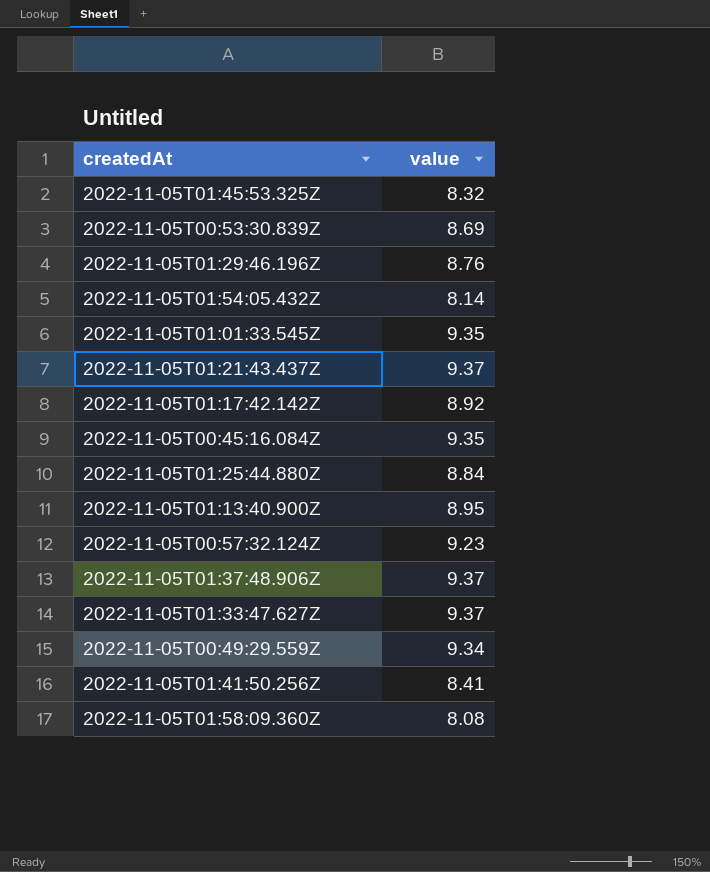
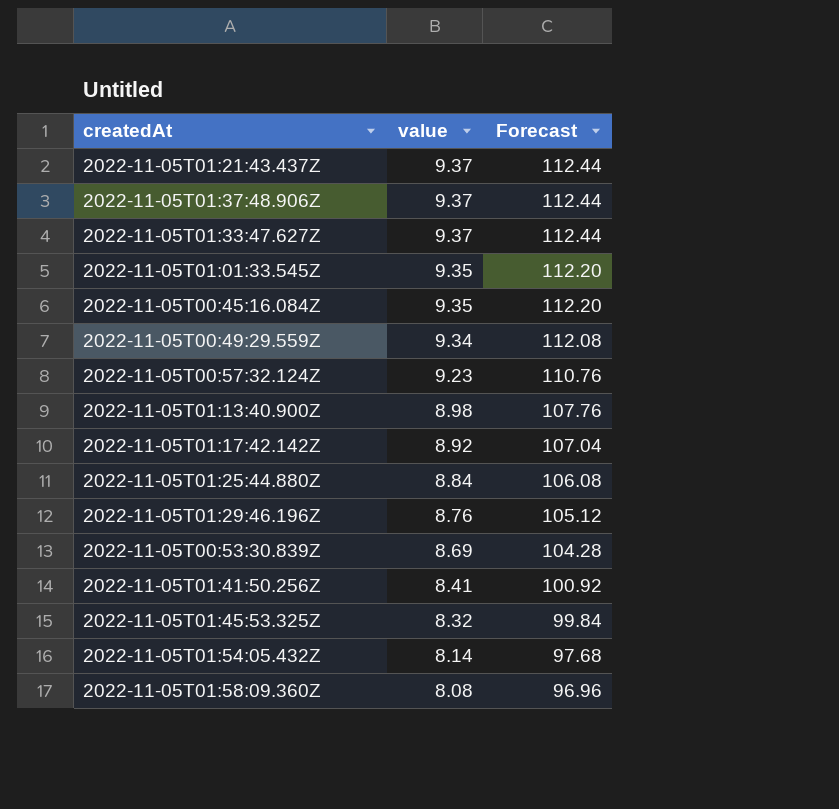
row order: none -> value descending
column Forecast | formula: none -> [value] * 12
2022-11-05T01:13:40.900Z | value: 8.95 -> 8.98

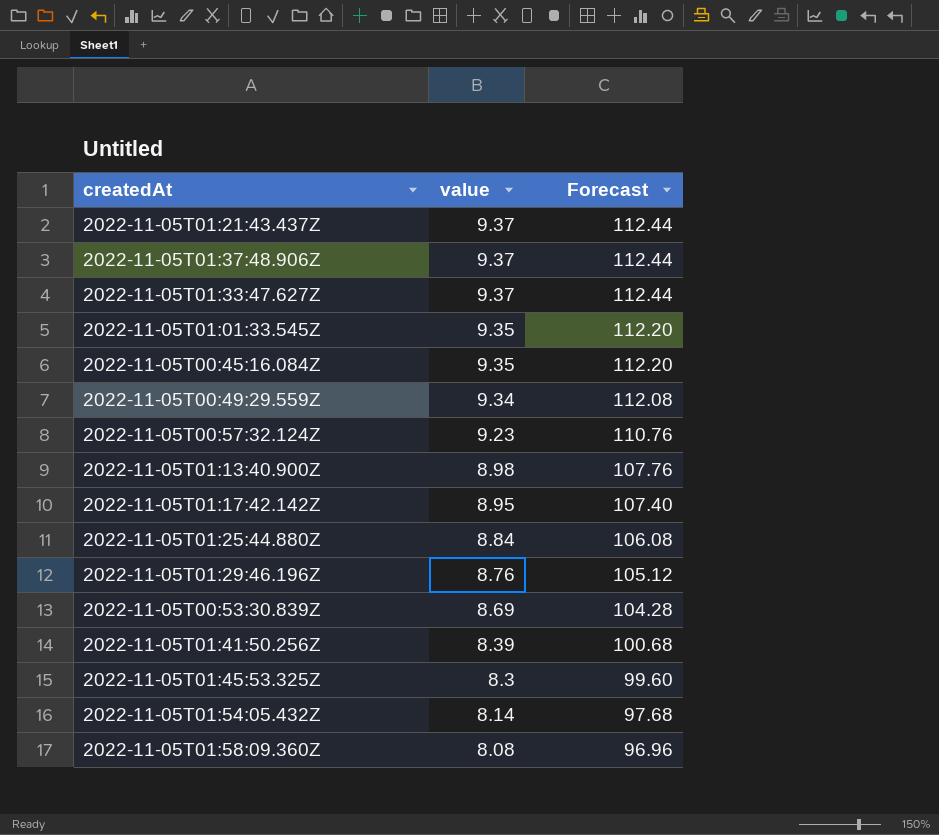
2022-11-05T01:17:42.142Z | value: 8.92 -> 8.95
2022-11-05T01:17:42.142Z | Forecast: 107.04 -> 107.40
2022-11-05T01:41:50.256Z | value: 8.41 -> 8.39
2022-11-05T01:41:50.256Z | Forecast: 100.92 -> 100.68
2022-11-05T01:45:53.325Z | value: 8.32 -> 8.3
2022-11-05T01:45:53.325Z | Forecast: 99.84 -> 99.60

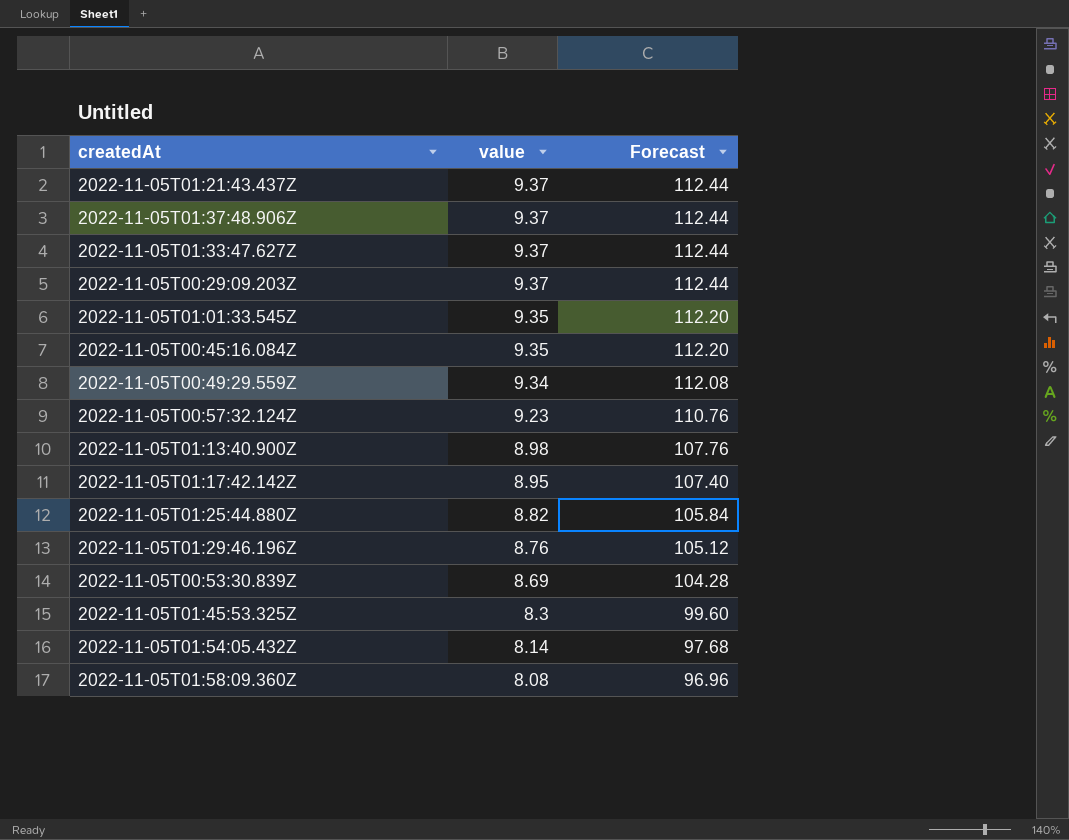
row 2022-11-05T01:41:50.256Z: 8.39 | 100.68 -> none
row 2022-11-05T00:29:09.203Z: none -> 9.37 | 112.44
2022-11-05T01:25:44.880Z | value: 8.84 -> 8.82
2022-11-05T01:25:44.880Z | Forecast: 106.08 -> 105.84

